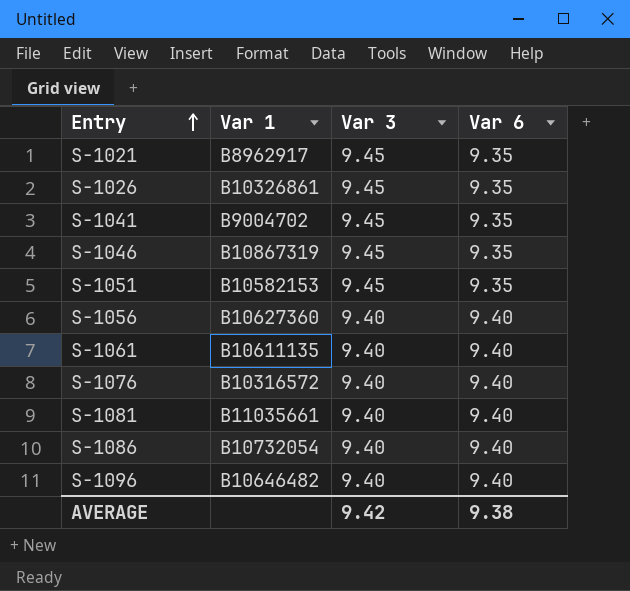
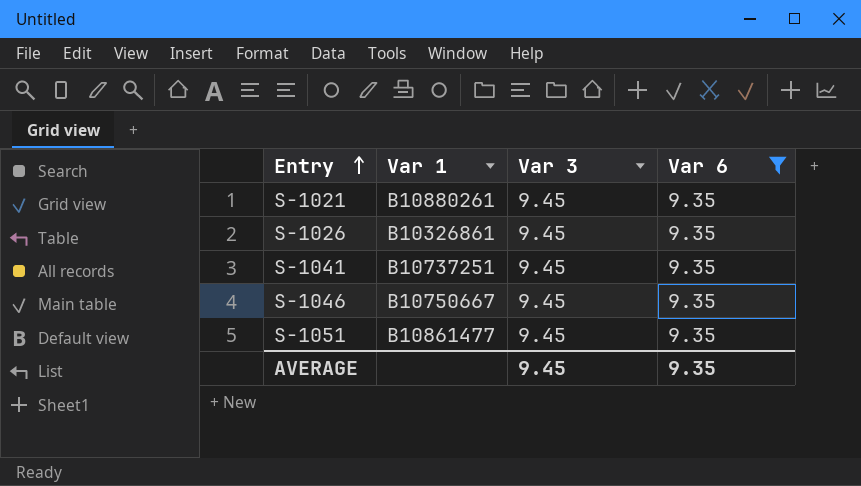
filter: none -> Var 6 = 9.35
S-1021 | Var 1: B8962917 -> B10880261
S-1041 | Var 1: B9004702 -> B10737251
S-1046 | Var 1: B10867319 -> B10750667
S-1051 | Var 1: B10582153 -> B10861477
AVERAGE | Var 3: 9.42 -> 9.45
AVERAGE | Var 6: 9.38 -> 9.35

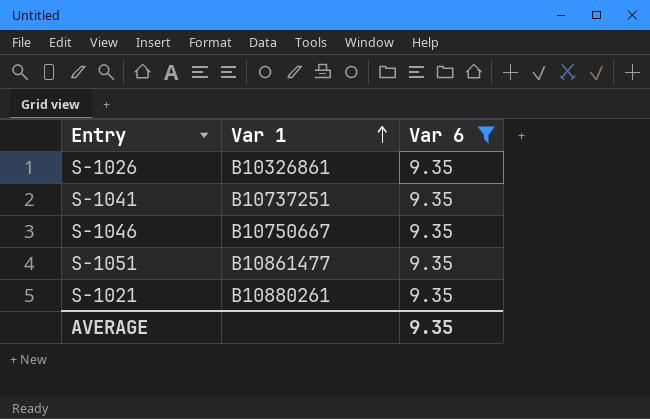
row order: Entry ascending -> Var 1 ascending
column Var 3 | position: 3 -> none

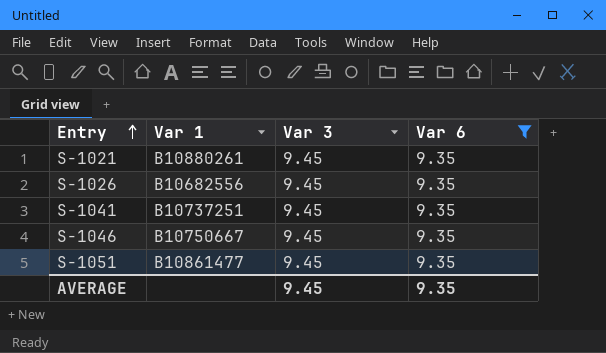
row order: Var 1 ascending -> Entry ascending
column Var 3 | position: none -> 3
S-1026 | Var 1: B10326861 -> B10682556

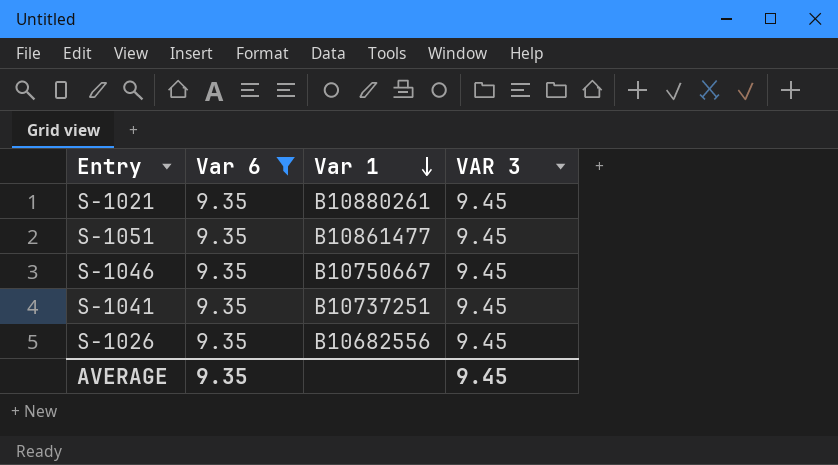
row order: Entry ascending -> Var 1 descending
column Var 6 | position: 4 -> 2
column name: Var 3 -> VAR 3

